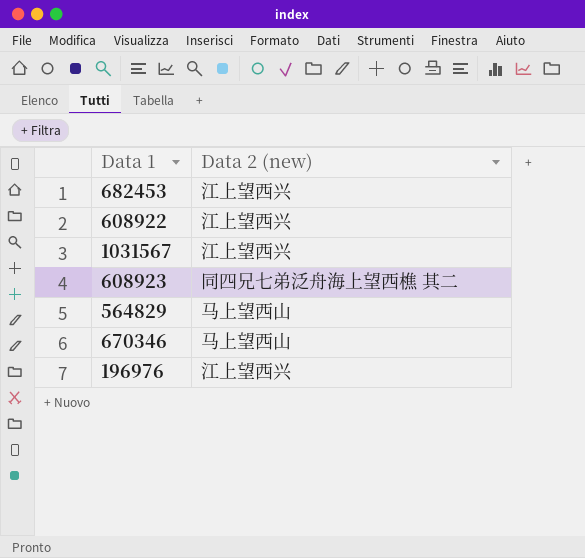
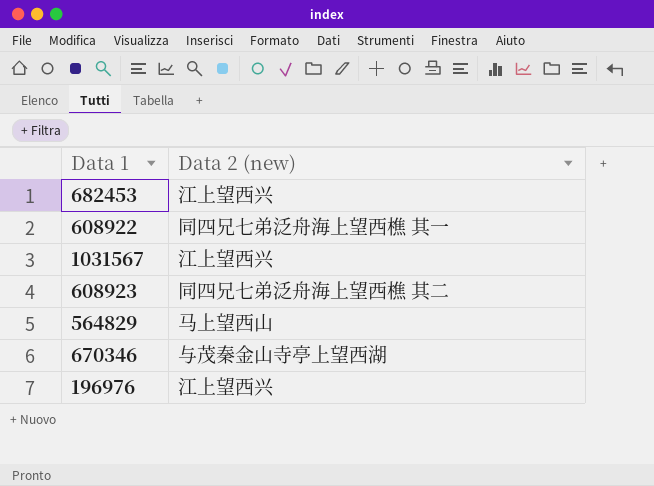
608922 | Data 2 (new): 江上望西兴 -> 同四兄七弟泛舟海上望西樵 其一
670346 | Data 2 (new): 马上望西山 -> 与茂秦金山寺亭上望西湖

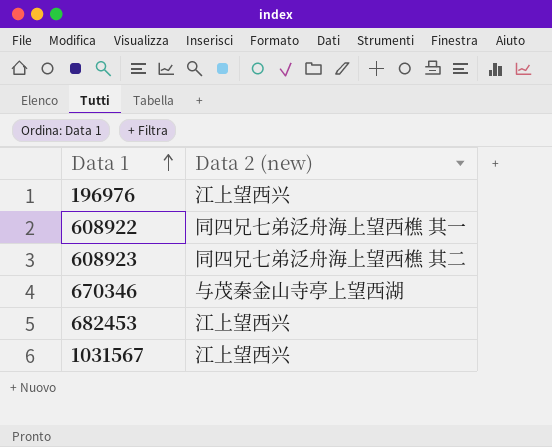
row order: none -> Data 1 ascending
row 564829: 马上望西山 -> none

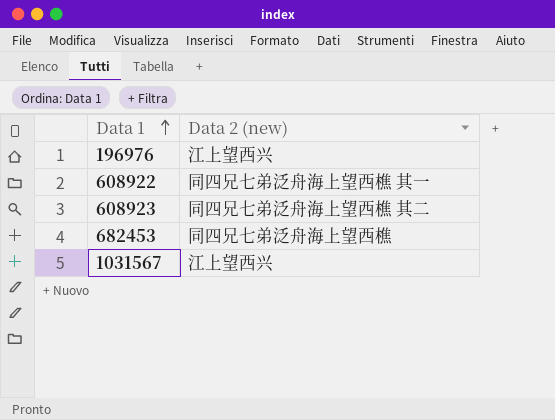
row 670346: 与茂秦金山寺亭上望西湖 -> none
682453 | Data 2 (new): 江上望西兴 -> 同四兄七弟泛舟海上望西樵

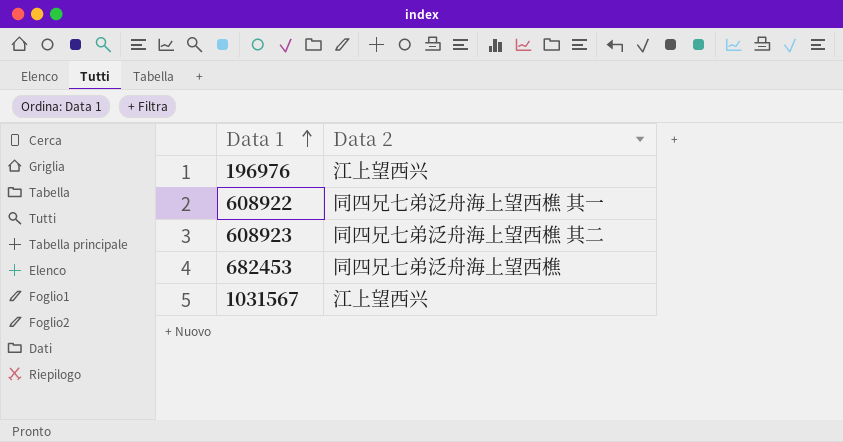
column name: Data 2 (new) -> Data 2

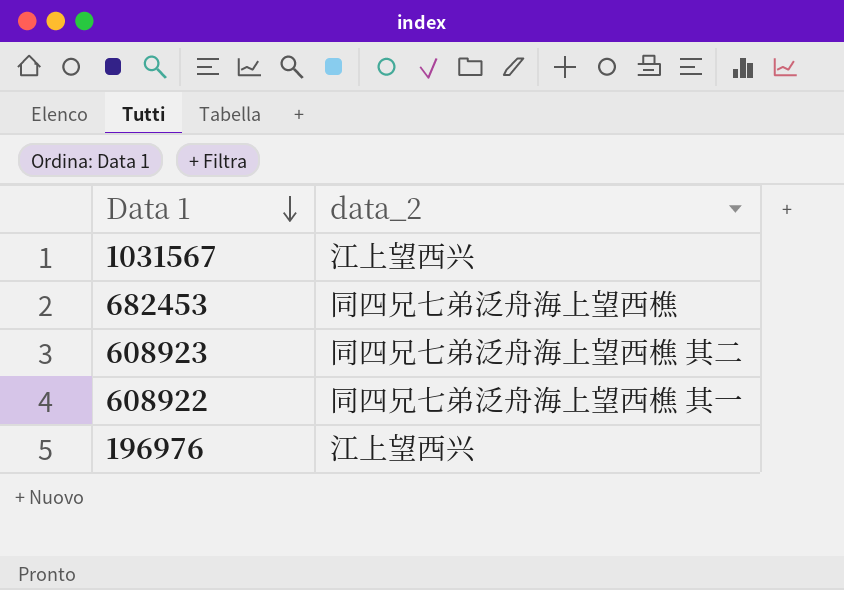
row order: Data 1 ascending -> Data 1 descending
column name: Data 2 -> data_2

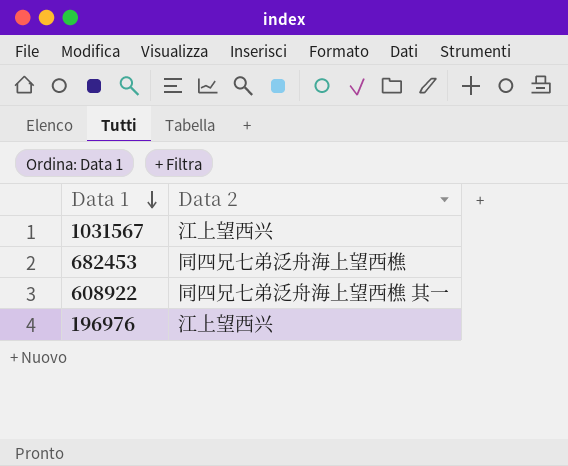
column name: data_2 -> Data 2
row 608923: 同四兄七弟泛舟海上望西樵 其二 -> none

